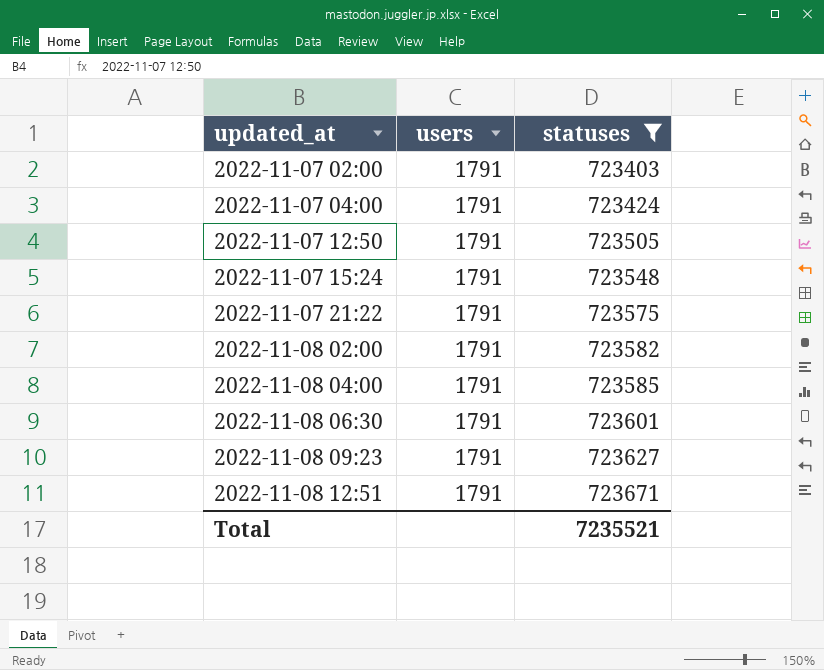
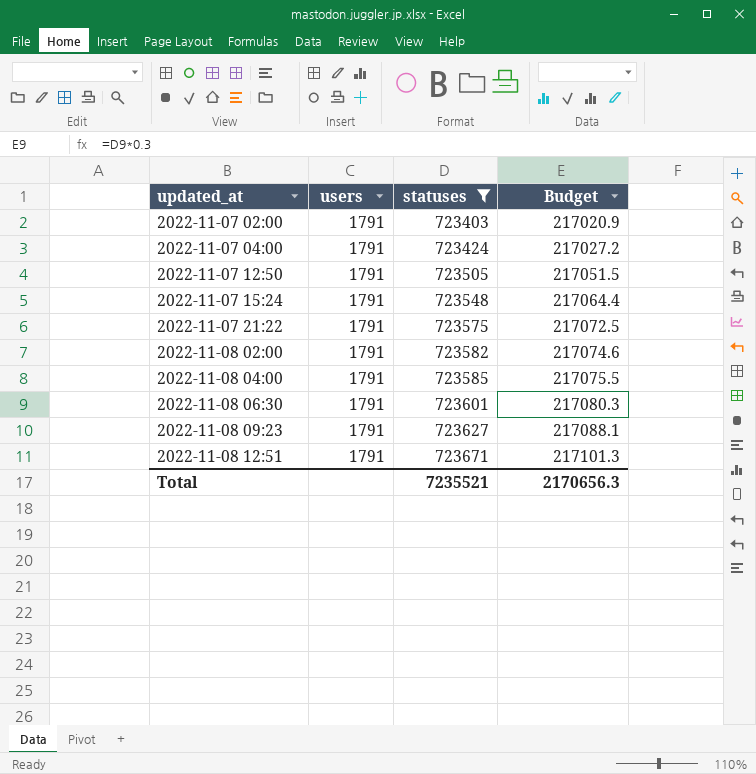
column Budget | formula: none -> [statuses] * 0.3

